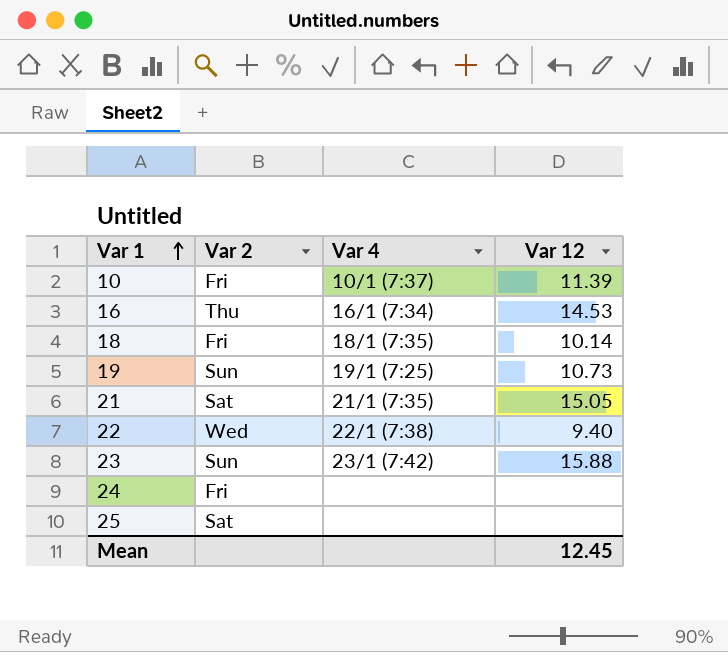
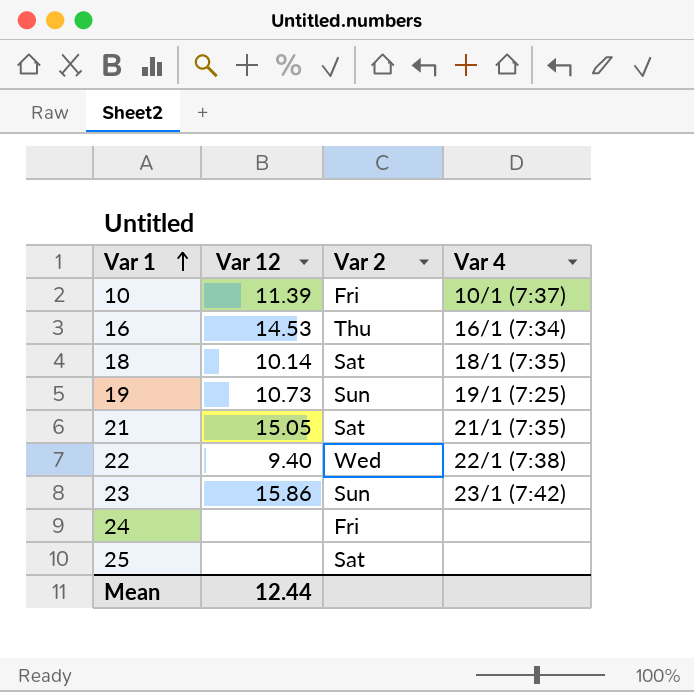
column Var 12 | position: 4 -> 2
18 | Var 2: Fri -> Sat
23 | Var 12: 15.88 -> 15.86
Mean | Var 12: 12.45 -> 12.44

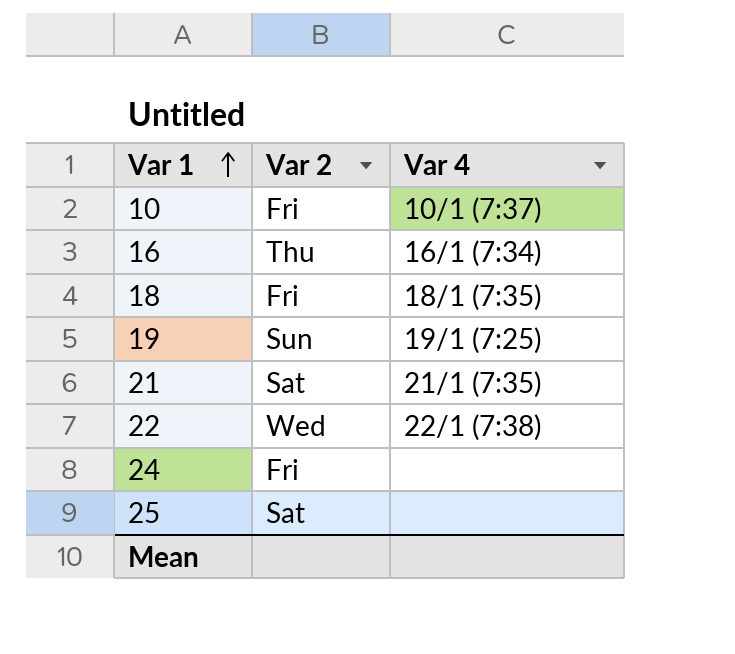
column Var 12 | position: 2 -> none
row 23: 15.86 | Sun | 23/1 (7:42) -> none
18 | Var 2: Sat -> Fri

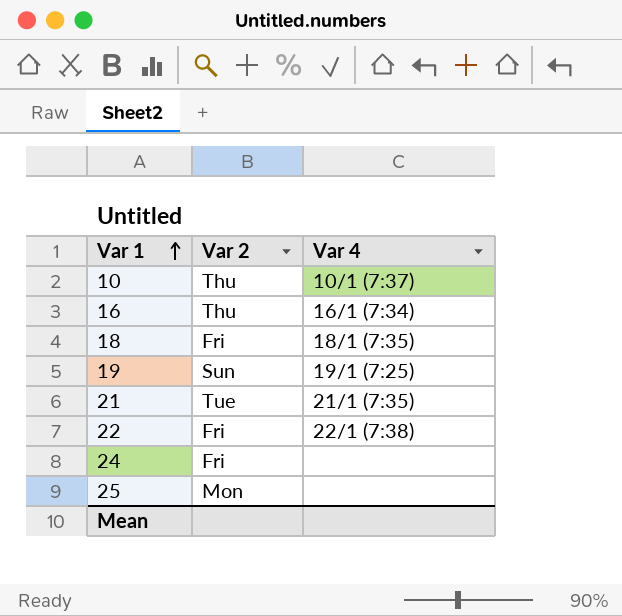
10 | Var 2: Fri -> Thu
21 | Var 2: Sat -> Tue
22 | Var 2: Wed -> Fri
25 | Var 2: Sat -> Mon

